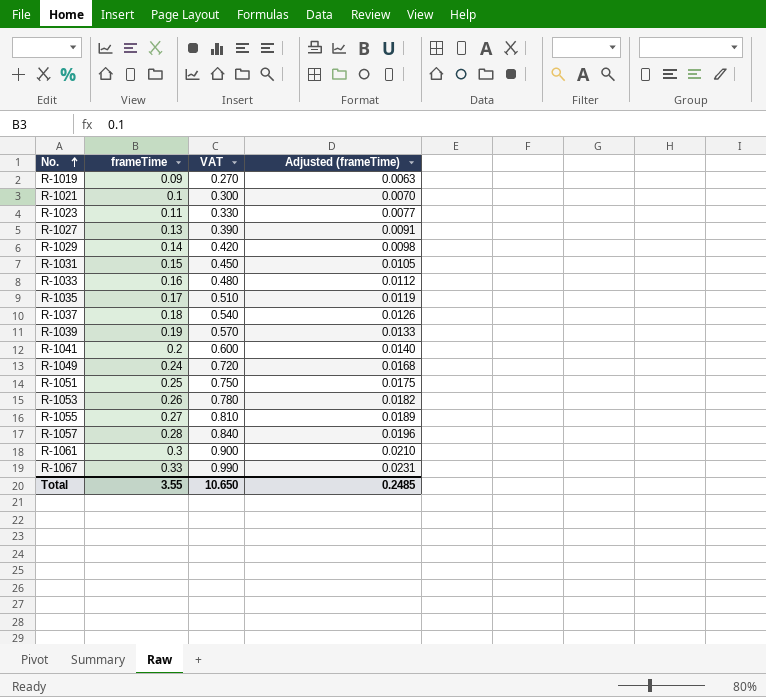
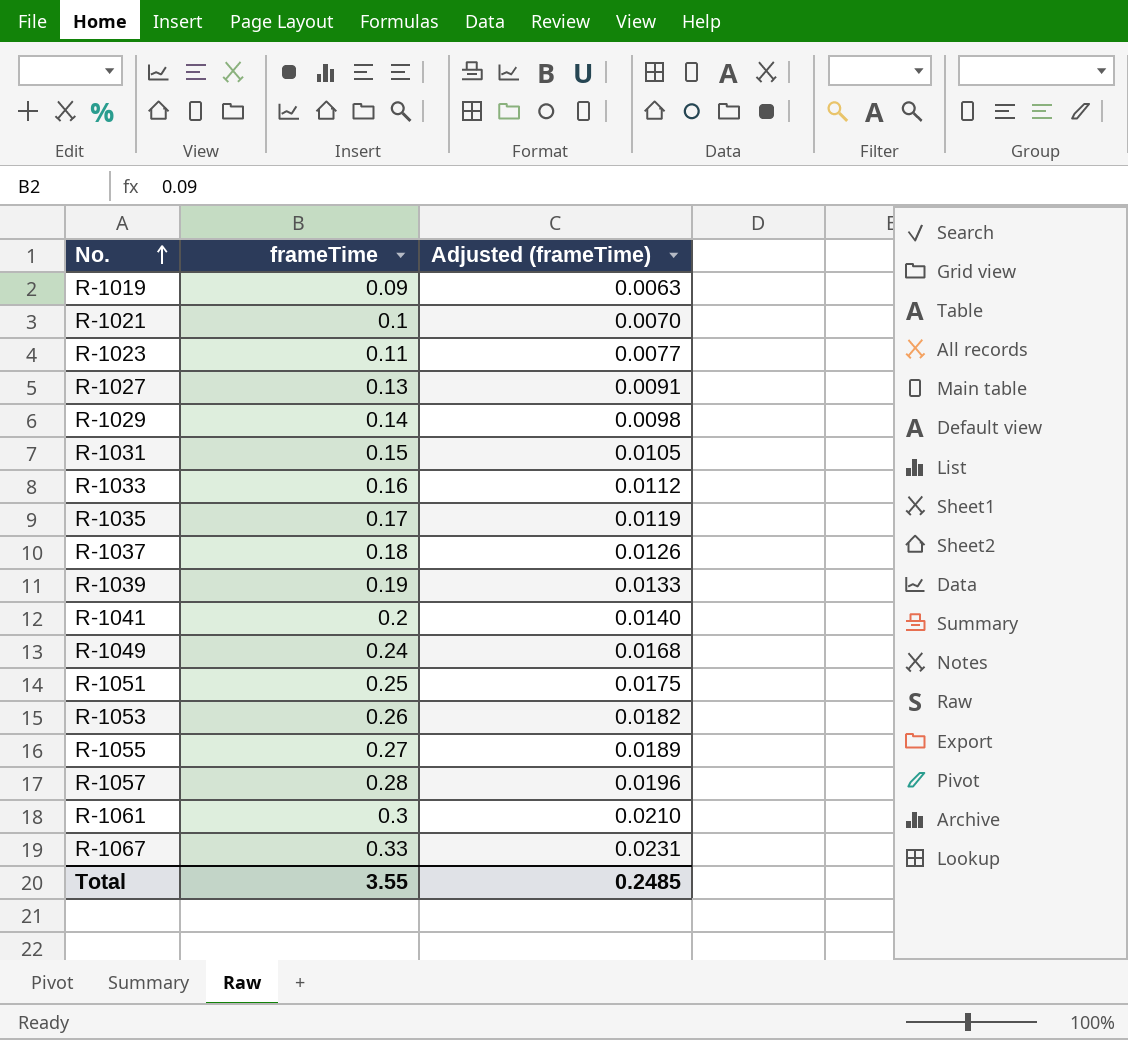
column VAT | formula: [frameTime] * 3 -> none

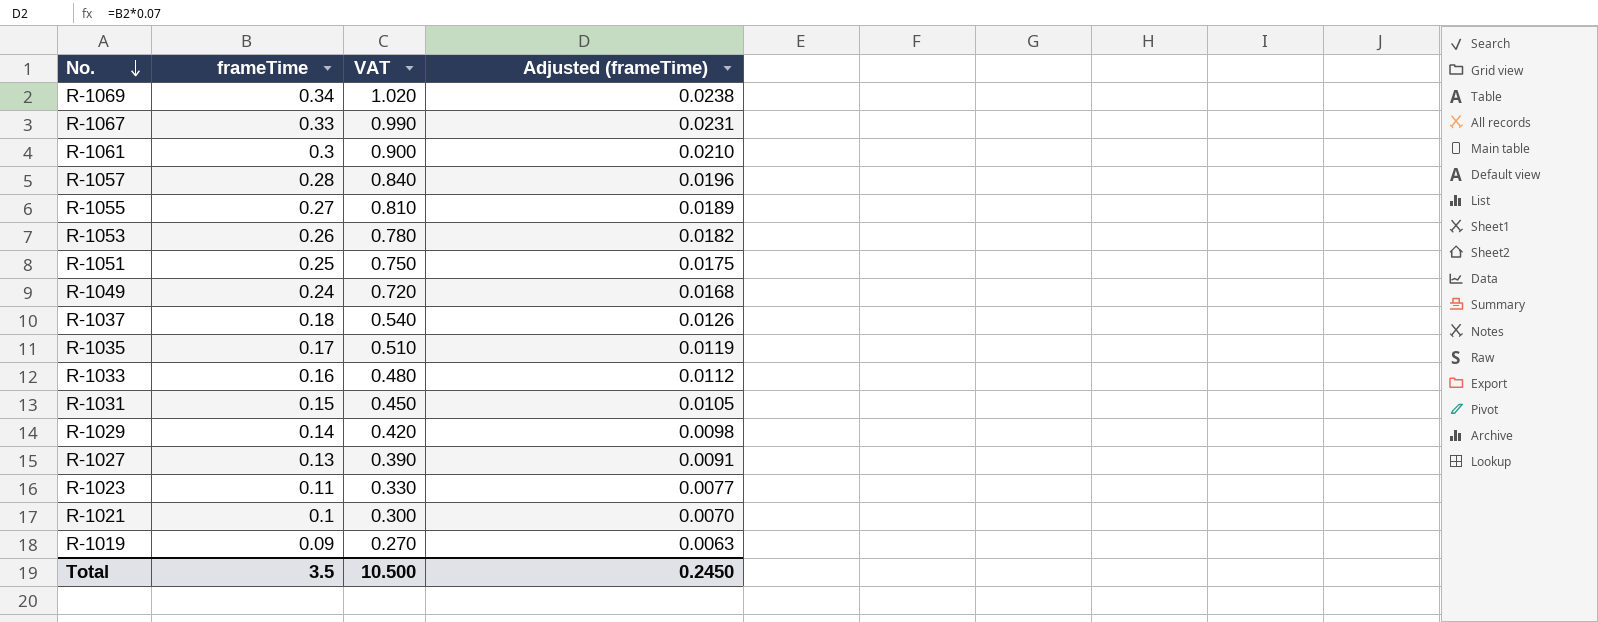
row order: No. ascending -> No. descending
column VAT | formula: none -> [frameTime] * 3
row R-1039: 0.19 | 0.0133 -> none
row R-1041: 0.2 | 0.0140 -> none
row R-1069: none -> 0.34 | 1.020 | 0.0238
Total | frameTime: 3.55 -> 3.5
Total | Adjusted (frameTime): 0.2485 -> 0.2450

